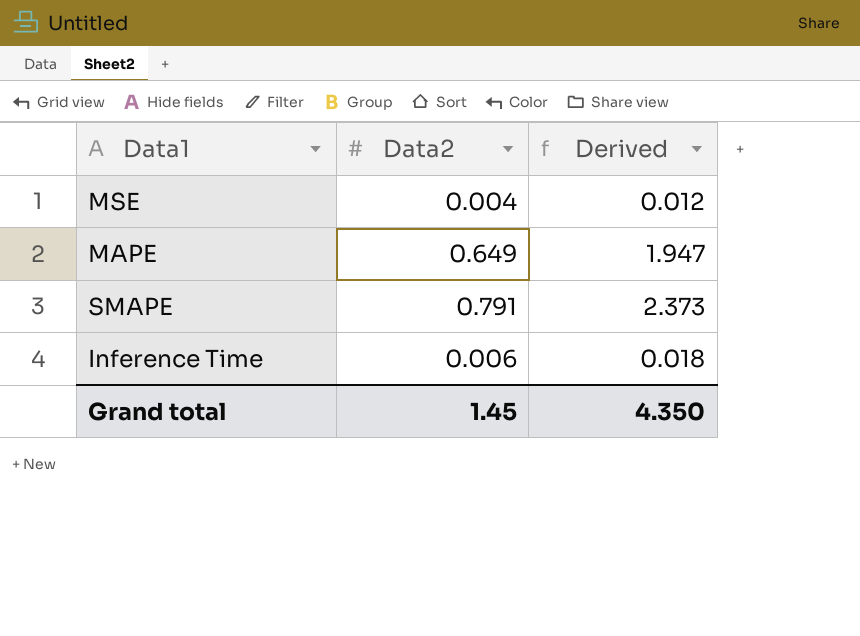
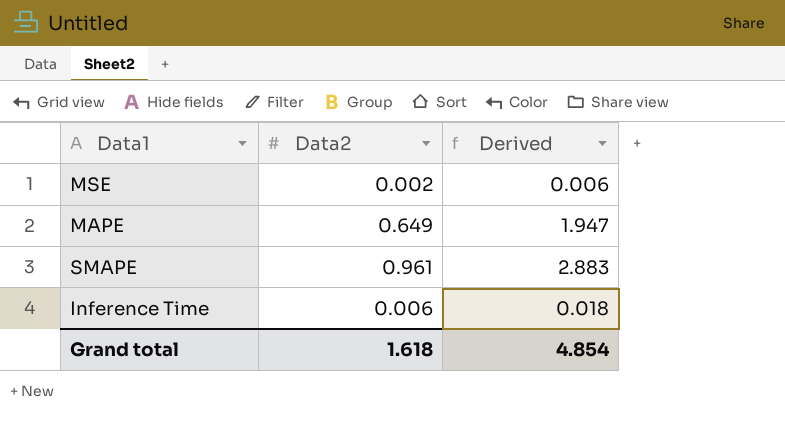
MSE | Data2: 0.004 -> 0.002
MSE | Derived: 0.012 -> 0.006
SMAPE | Data2: 0.791 -> 0.961
SMAPE | Derived: 2.373 -> 2.883
Grand total | Data2: 1.45 -> 1.618
Grand total | Derived: 4.350 -> 4.854

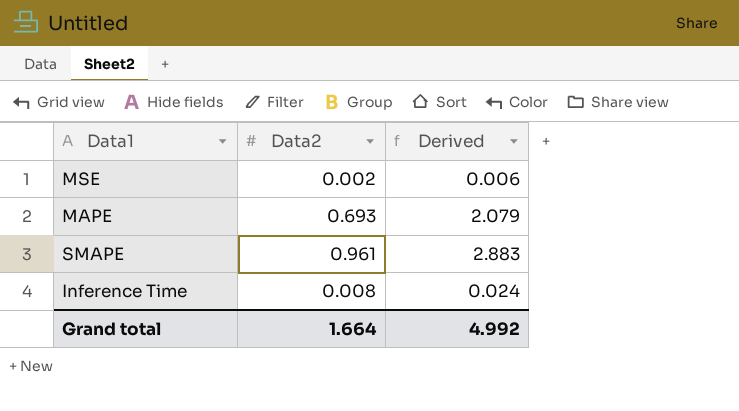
MAPE | Data2: 0.649 -> 0.693
MAPE | Derived: 1.947 -> 2.079
Inference Time | Data2: 0.006 -> 0.008
Inference Time | Derived: 0.018 -> 0.024
Grand total | Data2: 1.618 -> 1.664
Grand total | Derived: 4.854 -> 4.992

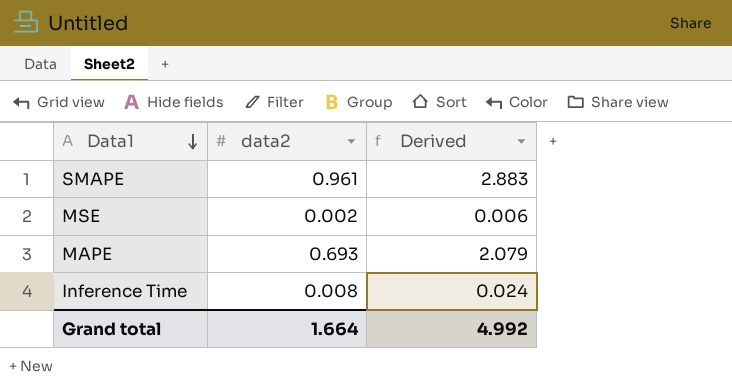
row order: none -> Data1 descending
column name: Data2 -> data2

